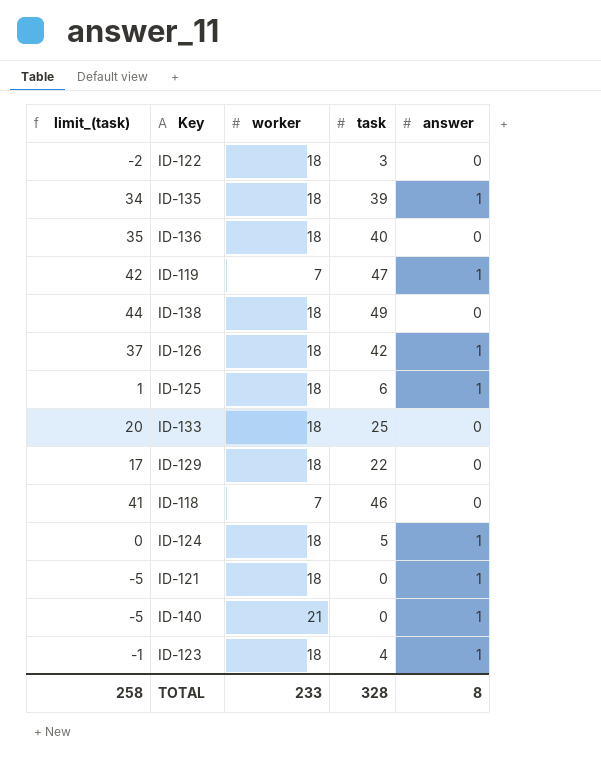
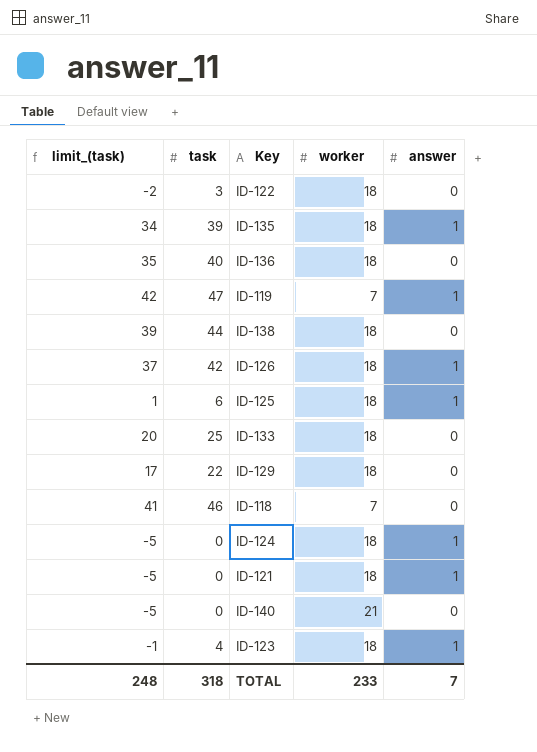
column task | position: 4 -> 2
ID-138 | limit_(task): 44 -> 39
ID-138 | task: 49 -> 44
ID-124 | limit_(task): 0 -> -5
ID-124 | task: 5 -> 0
ID-140 | answer: 1 -> 0
TOTAL | limit_(task): 258 -> 248
TOTAL | task: 328 -> 318
TOTAL | answer: 8 -> 7

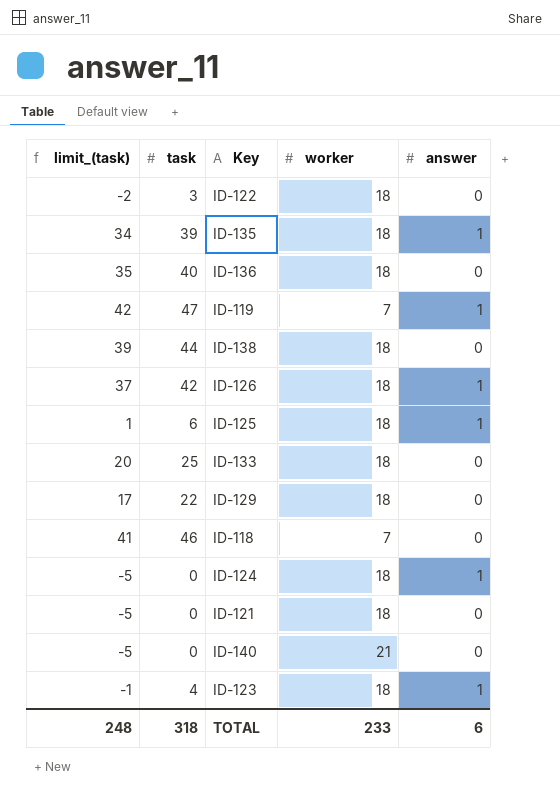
ID-121 | answer: 1 -> 0
TOTAL | answer: 7 -> 6

